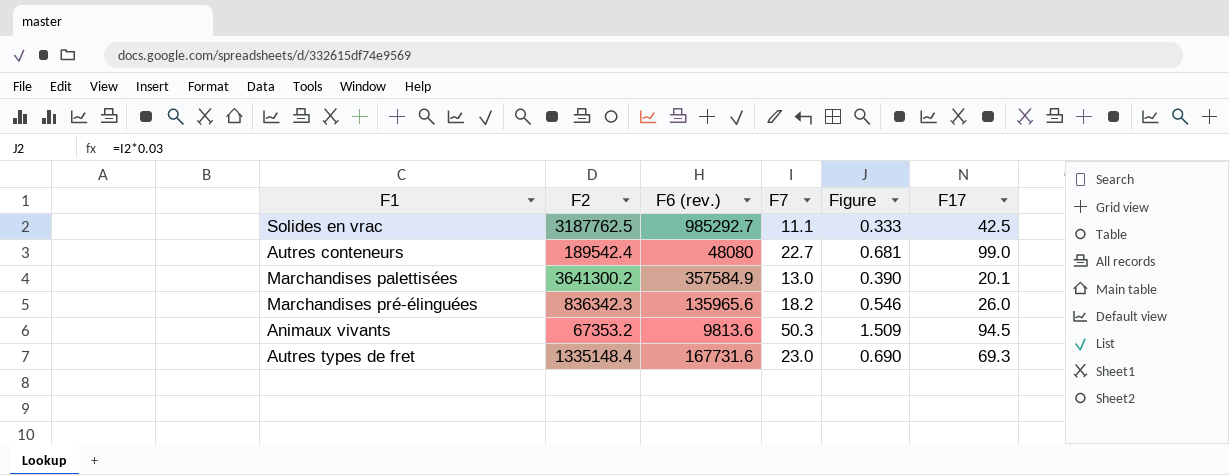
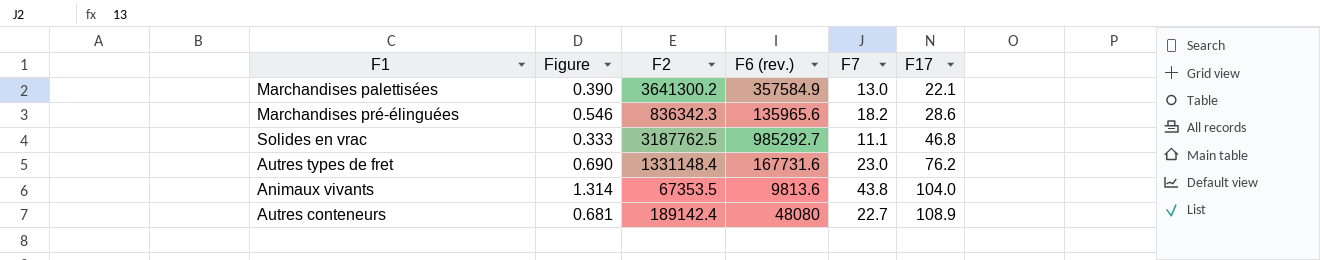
row order: none -> F17 ascending
column Figure | position: 5 -> 2
Marchandises palettisées | F17: 20.1 -> 22.1
Marchandises pré-élinguées | F17: 26.0 -> 28.6
Solides en vrac | F17: 42.5 -> 46.8
Autres types de fret | F2: 1335148.4 -> 1331148.4
Autres types de fret | F17: 69.3 -> 76.2
Animaux vivants | Figure: 1.509 -> 1.314
Animaux vivants | F2: 67353.2 -> 67353.5
Animaux vivants | F7: 50.3 -> 43.8
Animaux vivants | F17: 94.5 -> 104.0
Autres conteneurs | F2: 189542.4 -> 189142.4
Autres conteneurs | F17: 99.0 -> 108.9

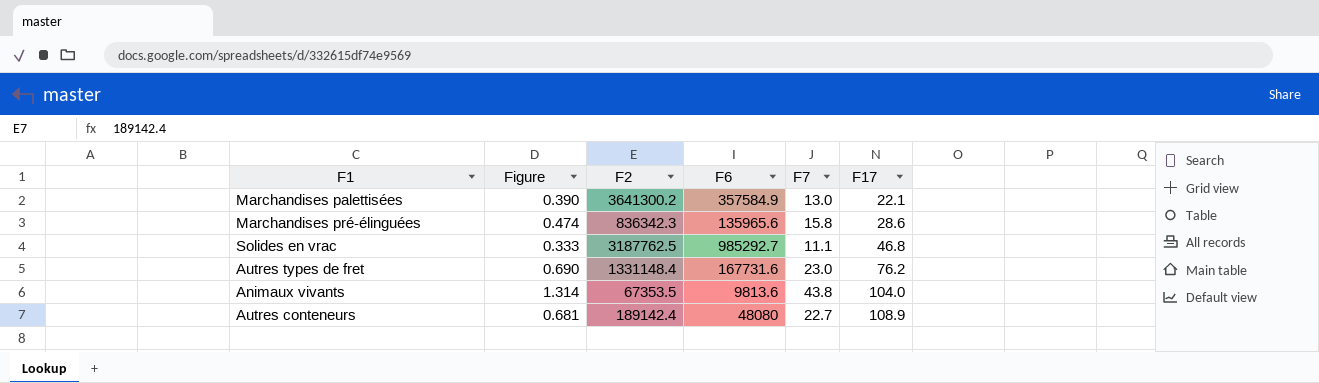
column name: F6 (rev.) -> F6
Marchandises pré-élinguées | Figure: 0.546 -> 0.474
Marchandises pré-élinguées | F7: 18.2 -> 15.8

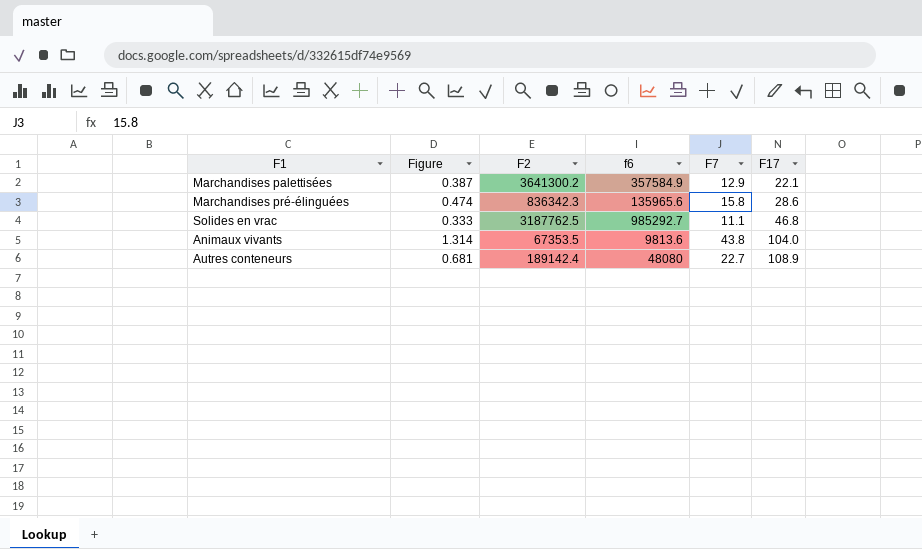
column name: F6 -> f6
row Autres types de fret: 0.690 | 1331148.4 | 167731.6 | 23.0 | 76.2 -> none
Marchandises palettisées | Figure: 0.390 -> 0.387
Marchandises palettisées | F7: 13.0 -> 12.9

